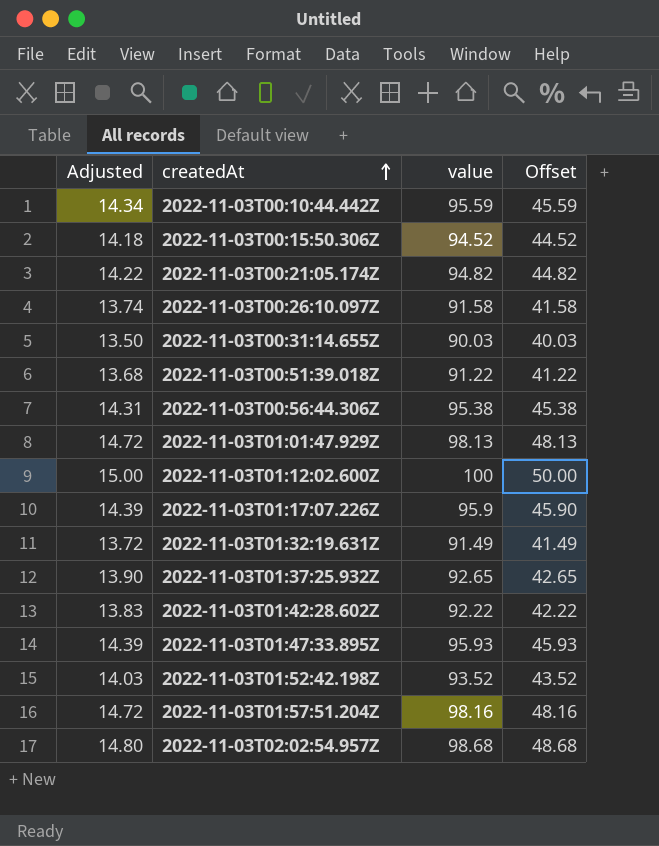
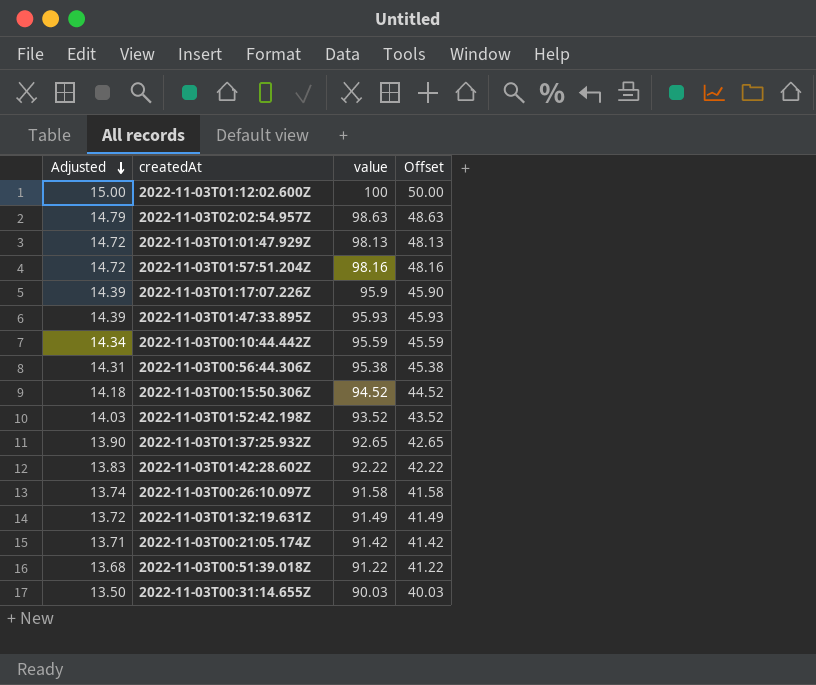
row order: createdAt ascending -> Adjusted descending
2022-11-03T02:02:54.957Z | Adjusted: 14.80 -> 14.79
2022-11-03T02:02:54.957Z | value: 98.68 -> 98.63
2022-11-03T02:02:54.957Z | Offset: 48.68 -> 48.63
2022-11-03T00:21:05.174Z | Adjusted: 14.22 -> 13.71
2022-11-03T00:21:05.174Z | value: 94.82 -> 91.42
2022-11-03T00:21:05.174Z | Offset: 44.82 -> 41.42

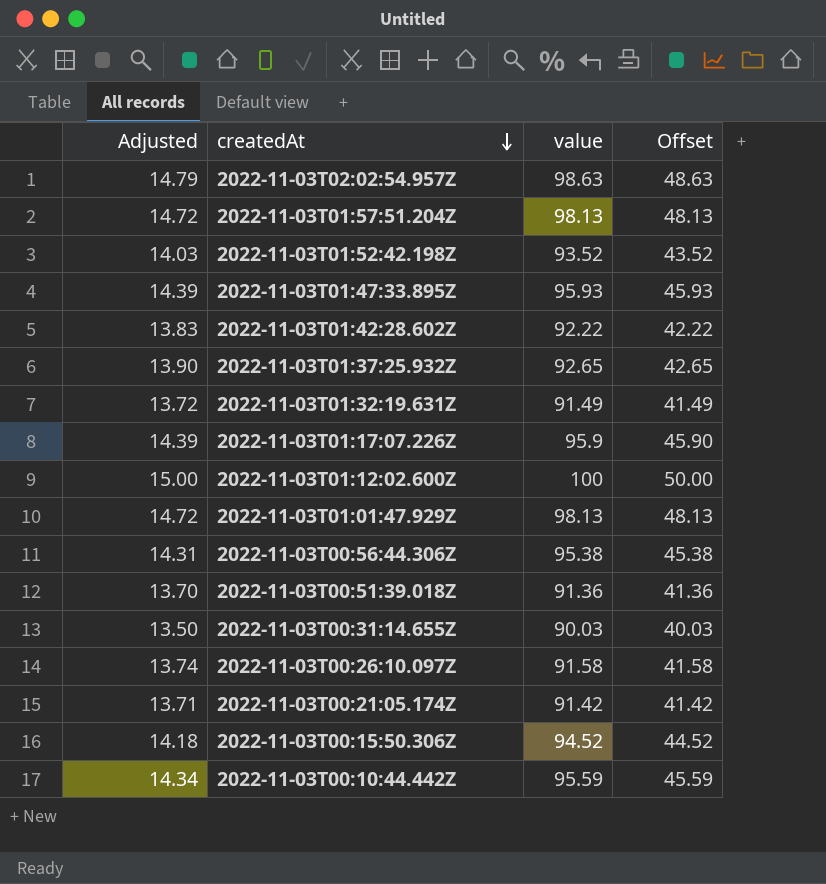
row order: Adjusted descending -> createdAt descending
2022-11-03T01:57:51.204Z | value: 98.16 -> 98.13
2022-11-03T01:57:51.204Z | Offset: 48.16 -> 48.13
2022-11-03T00:51:39.018Z | Adjusted: 13.68 -> 13.70
2022-11-03T00:51:39.018Z | value: 91.22 -> 91.36
2022-11-03T00:51:39.018Z | Offset: 41.22 -> 41.36

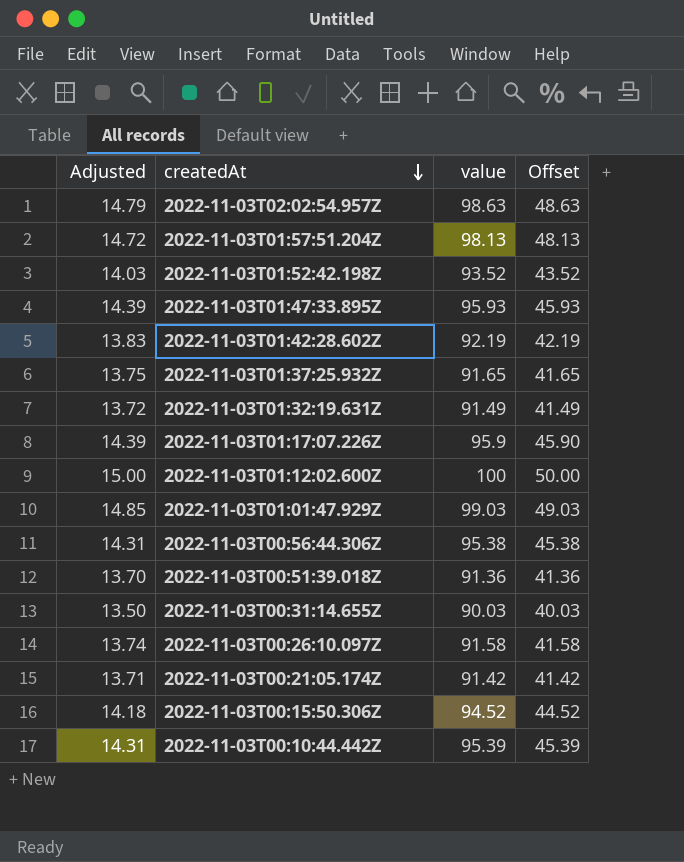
2022-11-03T01:42:28.602Z | value: 92.22 -> 92.19
2022-11-03T01:42:28.602Z | Offset: 42.22 -> 42.19
2022-11-03T01:37:25.932Z | Adjusted: 13.90 -> 13.75
2022-11-03T01:37:25.932Z | value: 92.65 -> 91.65
2022-11-03T01:37:25.932Z | Offset: 42.65 -> 41.65
2022-11-03T01:01:47.929Z | Adjusted: 14.72 -> 14.85
2022-11-03T01:01:47.929Z | value: 98.13 -> 99.03
2022-11-03T01:01:47.929Z | Offset: 48.13 -> 49.03
2022-11-03T00:10:44.442Z | Adjusted: 14.34 -> 14.31
2022-11-03T00:10:44.442Z | value: 95.59 -> 95.39
2022-11-03T00:10:44.442Z | Offset: 45.59 -> 45.39

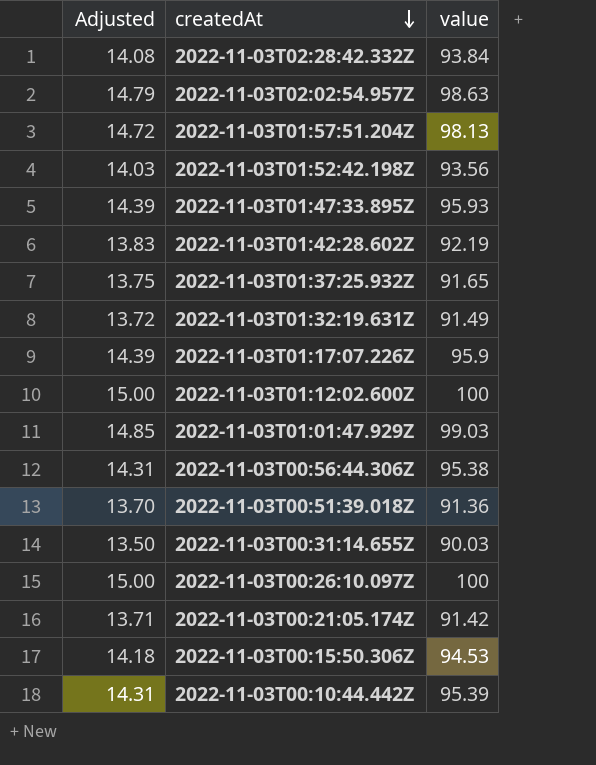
column Offset | formula: [value] - 50 -> none
row 2022-11-03T02:28:42.332Z: none -> 14.08 | 93.84
2022-11-03T01:52:42.198Z | value: 93.52 -> 93.56
2022-11-03T00:26:10.097Z | Adjusted: 13.74 -> 15.00
2022-11-03T00:26:10.097Z | value: 91.58 -> 100
2022-11-03T00:15:50.306Z | value: 94.52 -> 94.53

